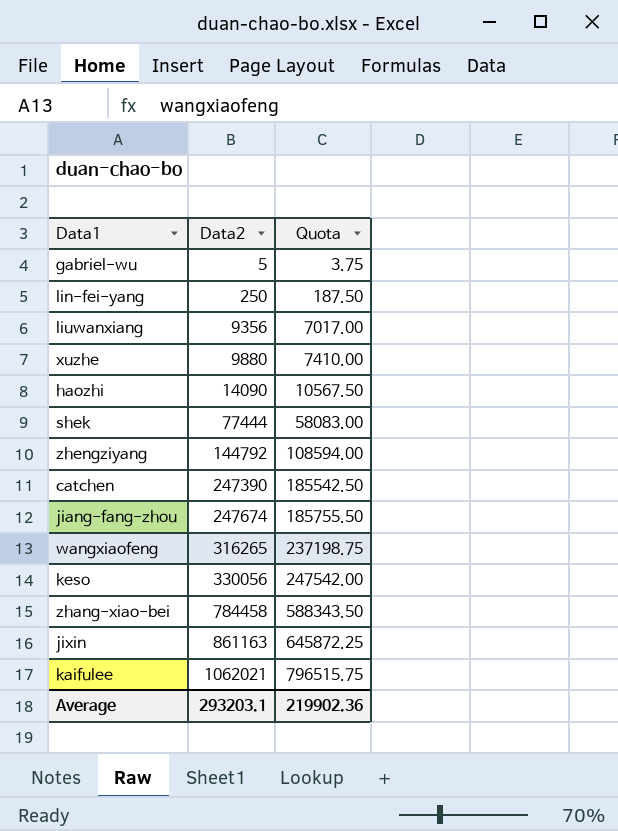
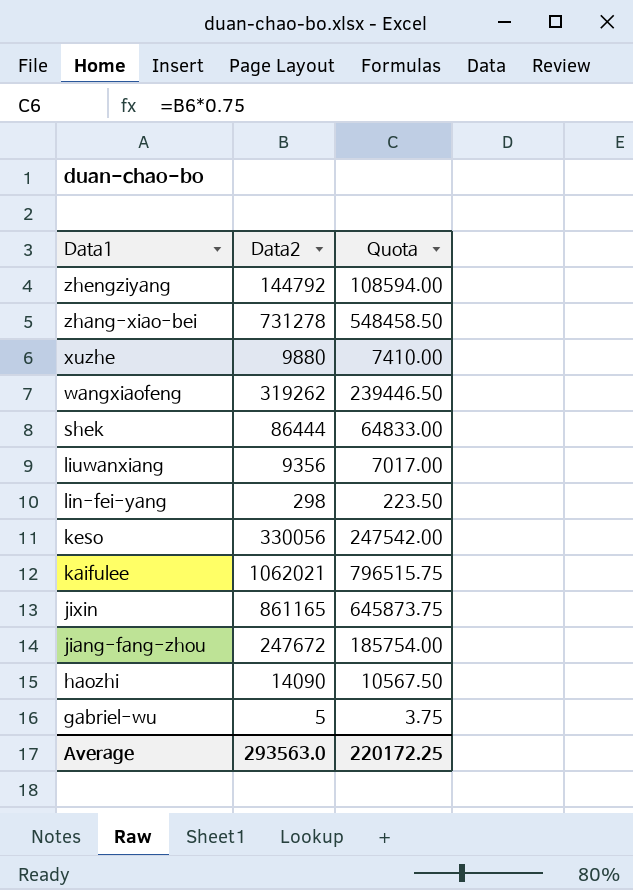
row order: Data2 ascending -> Data1 descending
row catchen: 247390 | 185542.50 -> none
zhang-xiao-bei | Data2: 784458 -> 731278
zhang-xiao-bei | Quota: 588343.50 -> 548458.50
wangxiaofeng | Data2: 316265 -> 319262
wangxiaofeng | Quota: 237198.75 -> 239446.50
shek | Data2: 77444 -> 86444
shek | Quota: 58083.00 -> 64833.00
lin-fei-yang | Data2: 250 -> 298
lin-fei-yang | Quota: 187.50 -> 223.50
jixin | Data2: 861163 -> 861165
jixin | Quota: 645872.25 -> 645873.75
jiang-fang-zhou | Data2: 247674 -> 247672
jiang-fang-zhou | Quota: 185755.50 -> 185754.00
Average | Data2: 293203.1 -> 293563.0
Average | Quota: 219902.36 -> 220172.25

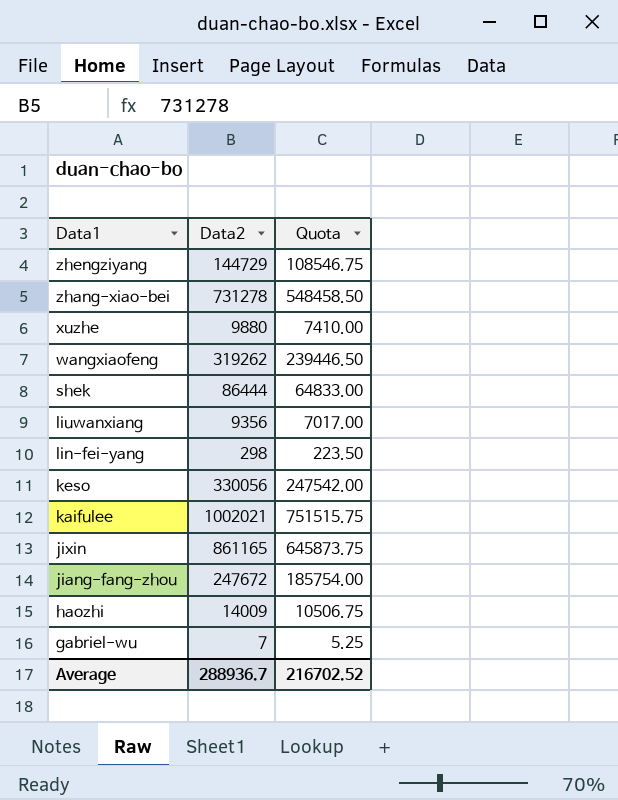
zhengziyang | Data2: 144792 -> 144729
zhengziyang | Quota: 108594.00 -> 108546.75
kaifulee | Data2: 1062021 -> 1002021
kaifulee | Quota: 796515.75 -> 751515.75
haozhi | Data2: 14090 -> 14009
haozhi | Quota: 10567.50 -> 10506.75
gabriel-wu | Data2: 5 -> 7
gabriel-wu | Quota: 3.75 -> 5.25
Average | Data2: 293563.0 -> 288936.7
Average | Quota: 220172.25 -> 216702.52

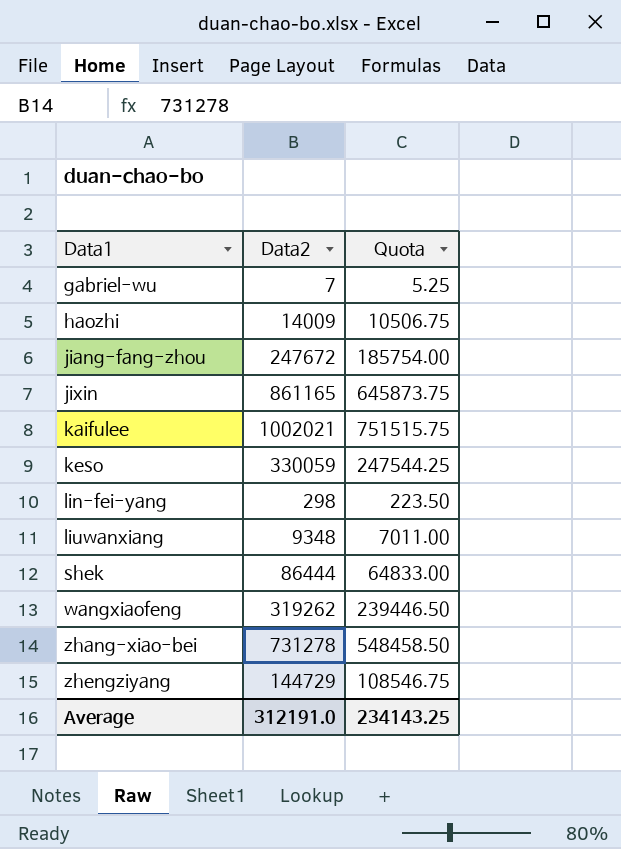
row order: Data1 descending -> Data1 ascending
row xuzhe: 9880 | 7410.00 -> none
keso | Data2: 330056 -> 330059
keso | Quota: 247542.00 -> 247544.25
liuwanxiang | Data2: 9356 -> 9348
liuwanxiang | Quota: 7017.00 -> 7011.00
Average | Data2: 288936.7 -> 312191.0
Average | Quota: 216702.52 -> 234143.25

